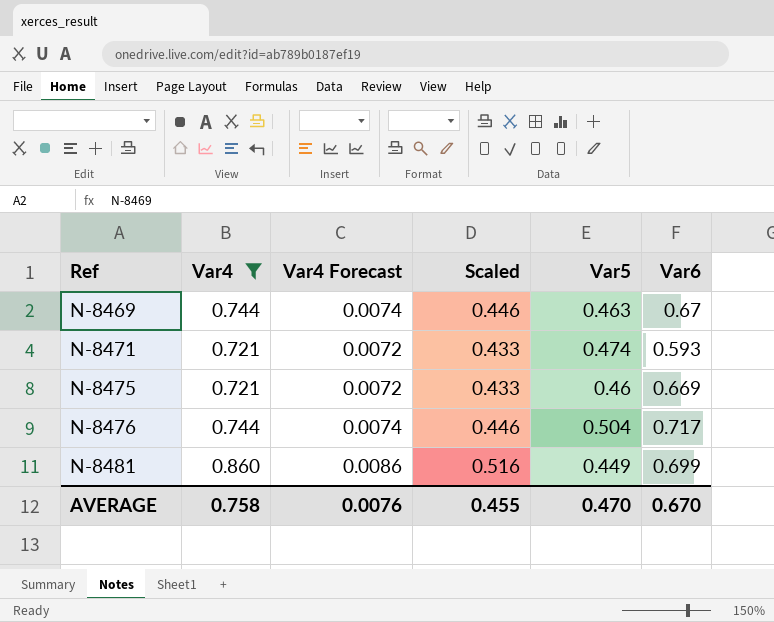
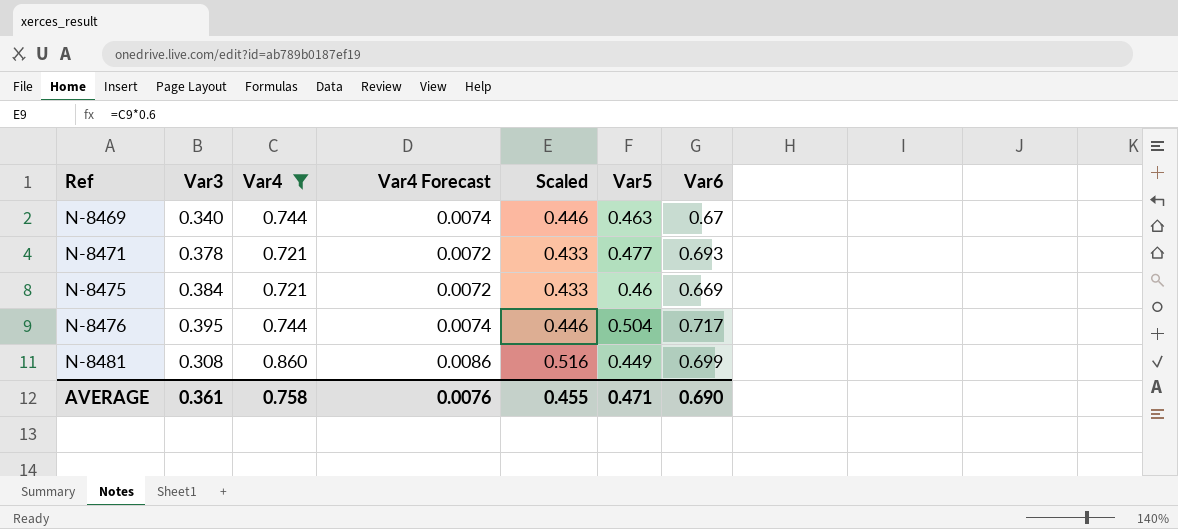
column Var3 | position: none -> 2
N-8471 | Var5: 0.474 -> 0.477
N-8471 | Var6: 0.593 -> 0.693
AVERAGE | Var5: 0.470 -> 0.471
AVERAGE | Var6: 0.670 -> 0.690

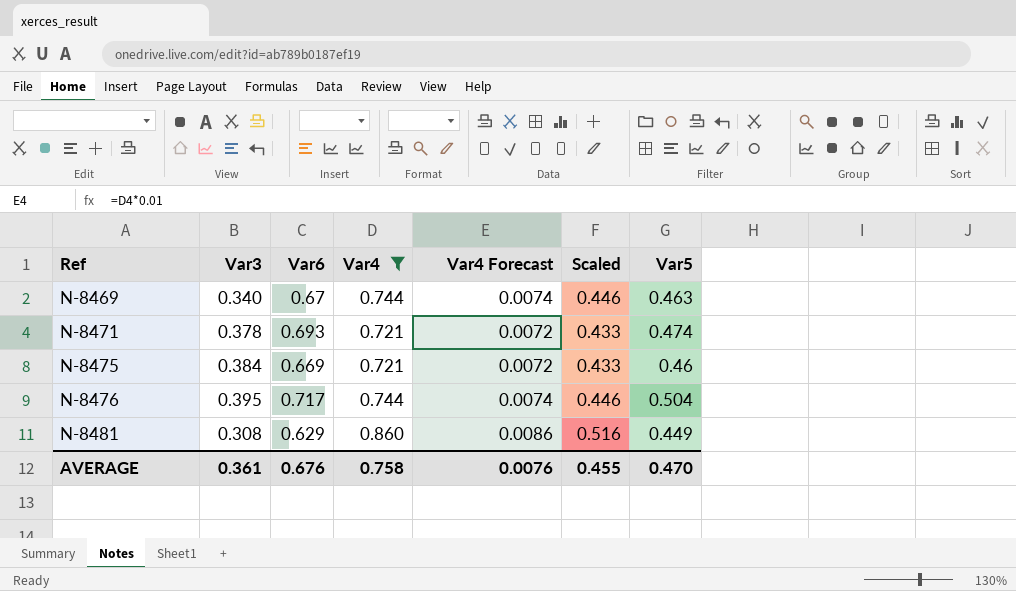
column Var6 | position: 7 -> 3
N-8471 | Var5: 0.477 -> 0.474
N-8481 | Var6: 0.699 -> 0.629
AVERAGE | Var6: 0.690 -> 0.676
AVERAGE | Var5: 0.471 -> 0.470

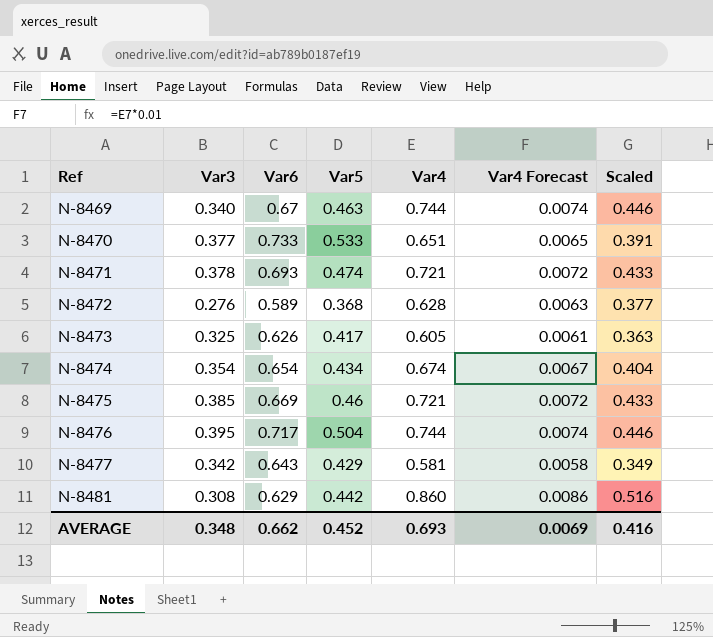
filter: Var4 >= 0.721 -> none
column Var5 | position: 7 -> 4
N-8475 | Var3: 0.384 -> 0.385
N-8481 | Var5: 0.449 -> 0.442
AVERAGE | Var3: 0.361 -> 0.348
AVERAGE | Var6: 0.676 -> 0.662
AVERAGE | Var5: 0.470 -> 0.452
AVERAGE | Var4: 0.758 -> 0.693
AVERAGE | Var4 Forecast: 0.0076 -> 0.0069
AVERAGE | Scaled: 0.455 -> 0.416

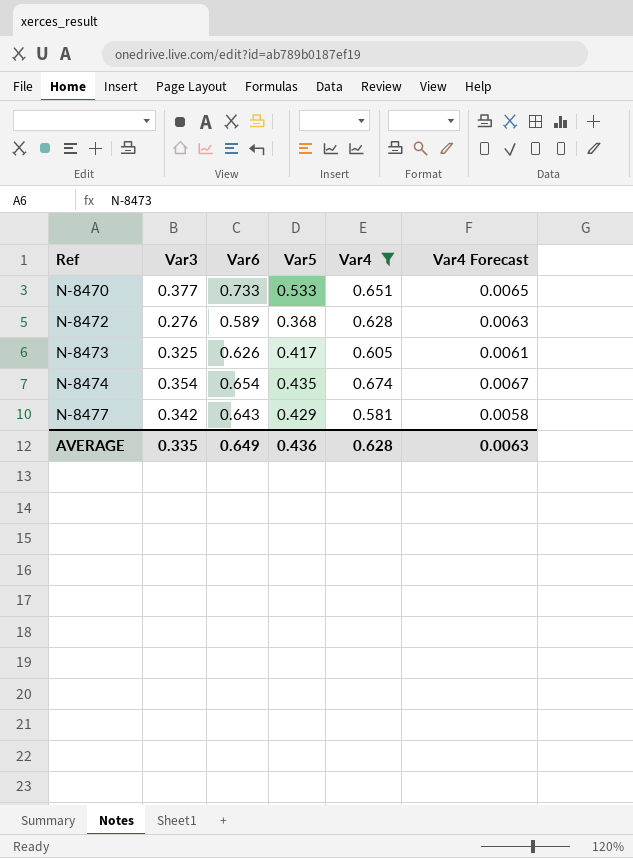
filter: none -> Var4 <= 0.674
column Scaled | formula: [Var4] * 0.6 -> none
N-8474 | Var5: 0.434 -> 0.435
AVERAGE | Var3: 0.348 -> 0.335
AVERAGE | Var6: 0.662 -> 0.649
AVERAGE | Var5: 0.452 -> 0.436
AVERAGE | Var4: 0.693 -> 0.628
AVERAGE | Var4 Forecast: 0.0069 -> 0.0063

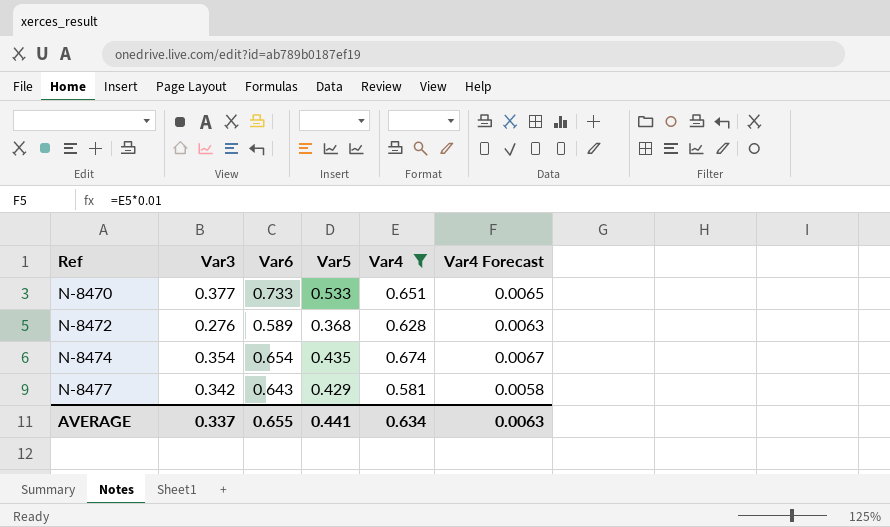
row N-8473: 0.325 | 0.626 | 0.417 | 0.605 | 0.0061 -> none
AVERAGE | Var3: 0.335 -> 0.337
AVERAGE | Var6: 0.649 -> 0.655
AVERAGE | Var5: 0.436 -> 0.441
AVERAGE | Var4: 0.628 -> 0.634

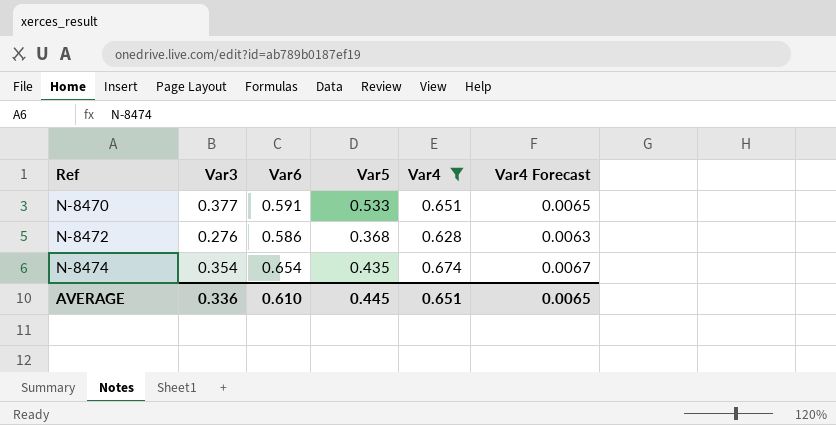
row N-8477: 0.342 | 0.643 | 0.429 | 0.581 | 0.0058 -> none
N-8470 | Var6: 0.733 -> 0.591
N-8472 | Var6: 0.589 -> 0.586
AVERAGE | Var3: 0.337 -> 0.336
AVERAGE | Var6: 0.655 -> 0.610
AVERAGE | Var5: 0.441 -> 0.445
AVERAGE | Var4: 0.634 -> 0.651
AVERAGE | Var4 Forecast: 0.0063 -> 0.0065

